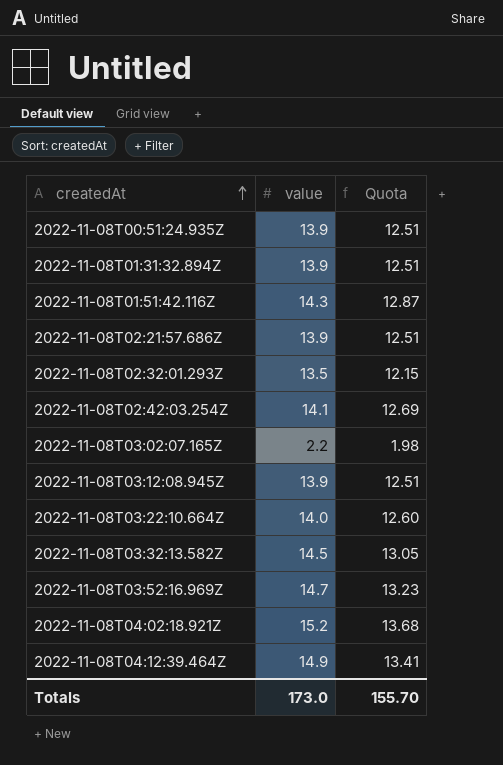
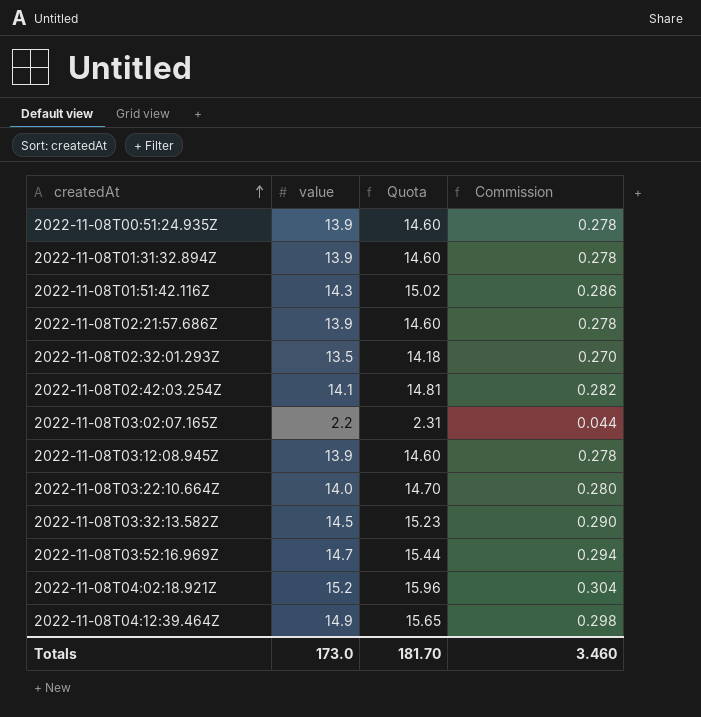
column Quota | formula: [value] * 0.9 -> [value] * 1.05
column Commission | formula: none -> [value] * 0.02
Totals | Quota: 155.70 -> 181.70

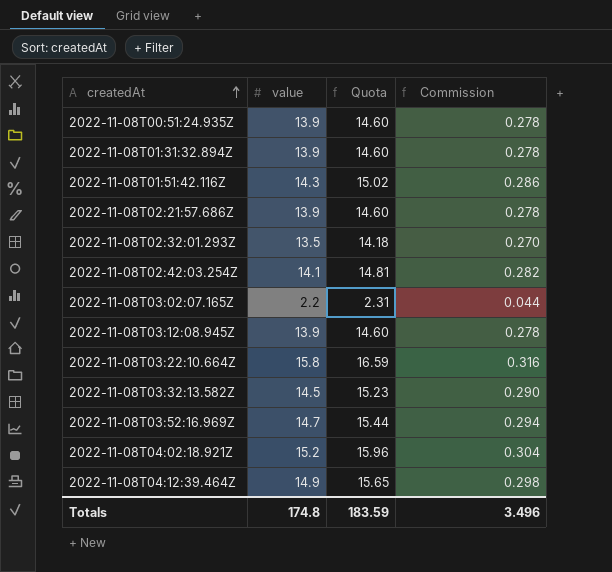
2022-11-08T03:22:10.664Z | value: 14.0 -> 15.8
2022-11-08T03:22:10.664Z | Quota: 14.70 -> 16.59
2022-11-08T03:22:10.664Z | Commission: 0.280 -> 0.316
Totals | value: 173.0 -> 174.8
Totals | Quota: 181.70 -> 183.59
Totals | Commission: 3.460 -> 3.496

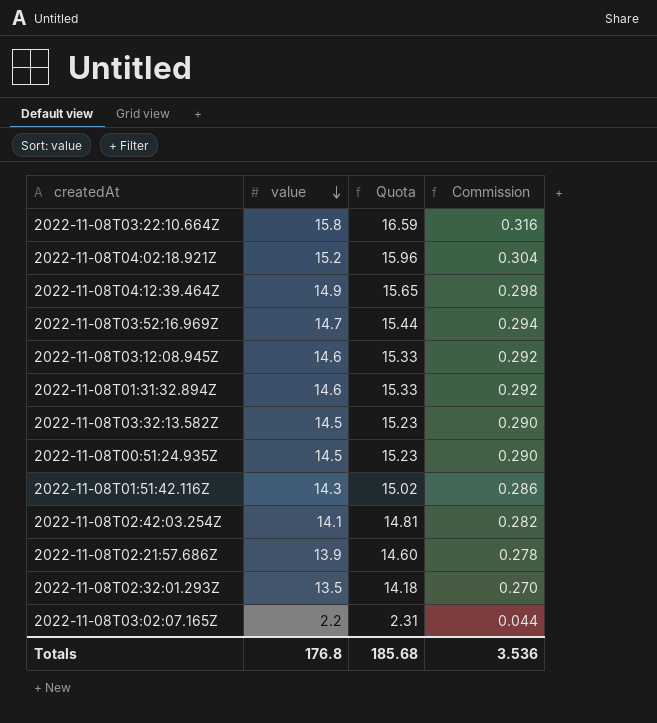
row order: createdAt ascending -> value descending
2022-11-08T03:12:08.945Z | value: 13.9 -> 14.6
2022-11-08T03:12:08.945Z | Quota: 14.60 -> 15.33
2022-11-08T03:12:08.945Z | Commission: 0.278 -> 0.292
2022-11-08T01:31:32.894Z | value: 13.9 -> 14.6
2022-11-08T01:31:32.894Z | Quota: 14.60 -> 15.33
2022-11-08T01:31:32.894Z | Commission: 0.278 -> 0.292
2022-11-08T00:51:24.935Z | value: 13.9 -> 14.5
2022-11-08T00:51:24.935Z | Quota: 14.60 -> 15.23
2022-11-08T00:51:24.935Z | Commission: 0.278 -> 0.290
Totals | value: 174.8 -> 176.8
Totals | Quota: 183.59 -> 185.68
Totals | Commission: 3.496 -> 3.536

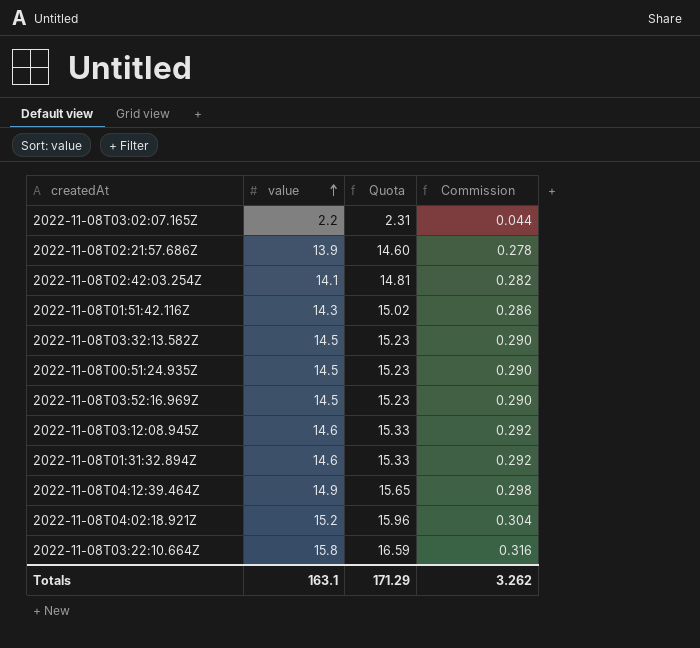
row order: value descending -> value ascending
row 2022-11-08T02:32:01.293Z: 13.5 | 14.18 | 0.270 -> none
2022-11-08T03:52:16.969Z | value: 14.7 -> 14.5
2022-11-08T03:52:16.969Z | Quota: 15.44 -> 15.23
2022-11-08T03:52:16.969Z | Commission: 0.294 -> 0.290
Totals | value: 176.8 -> 163.1
Totals | Quota: 185.68 -> 171.29
Totals | Commission: 3.536 -> 3.262

